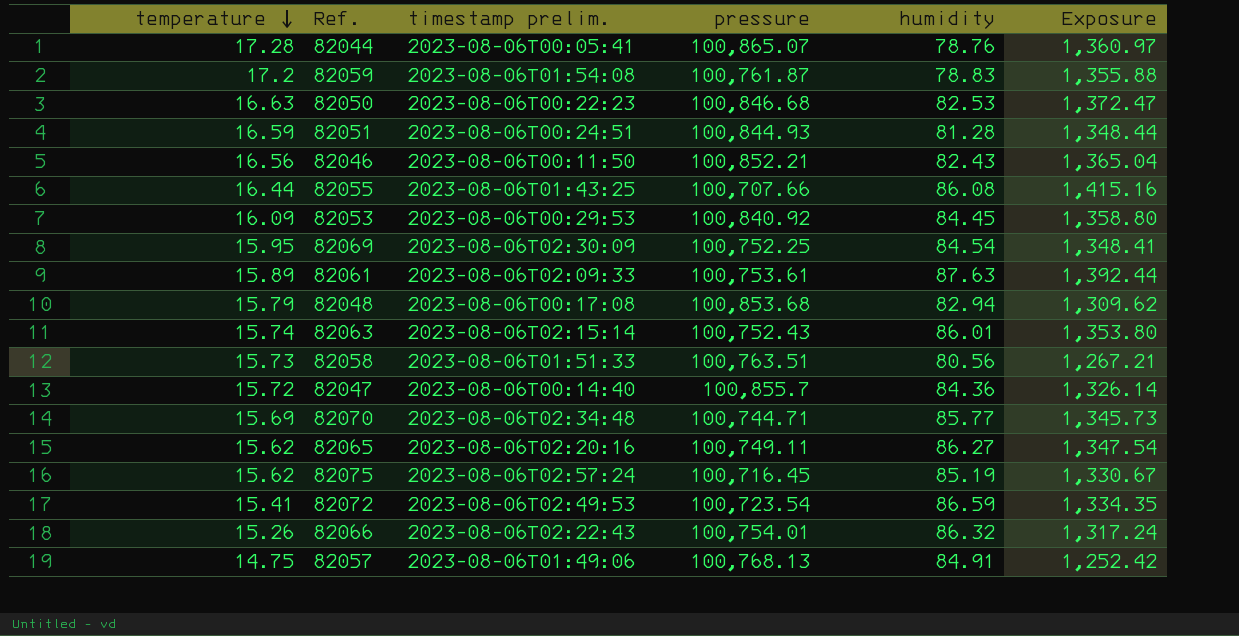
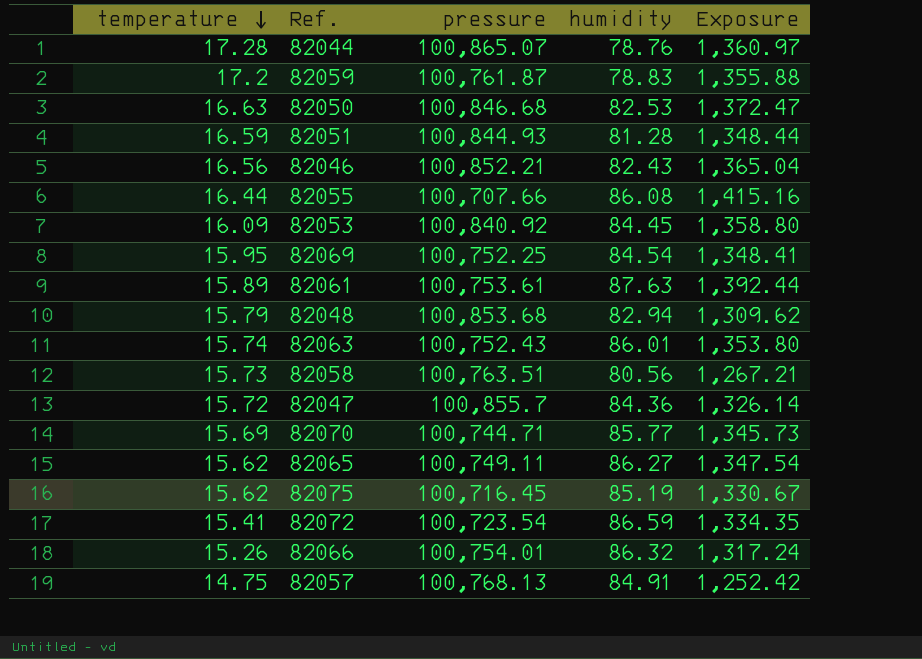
column timestamp prelim. | position: 3 -> none

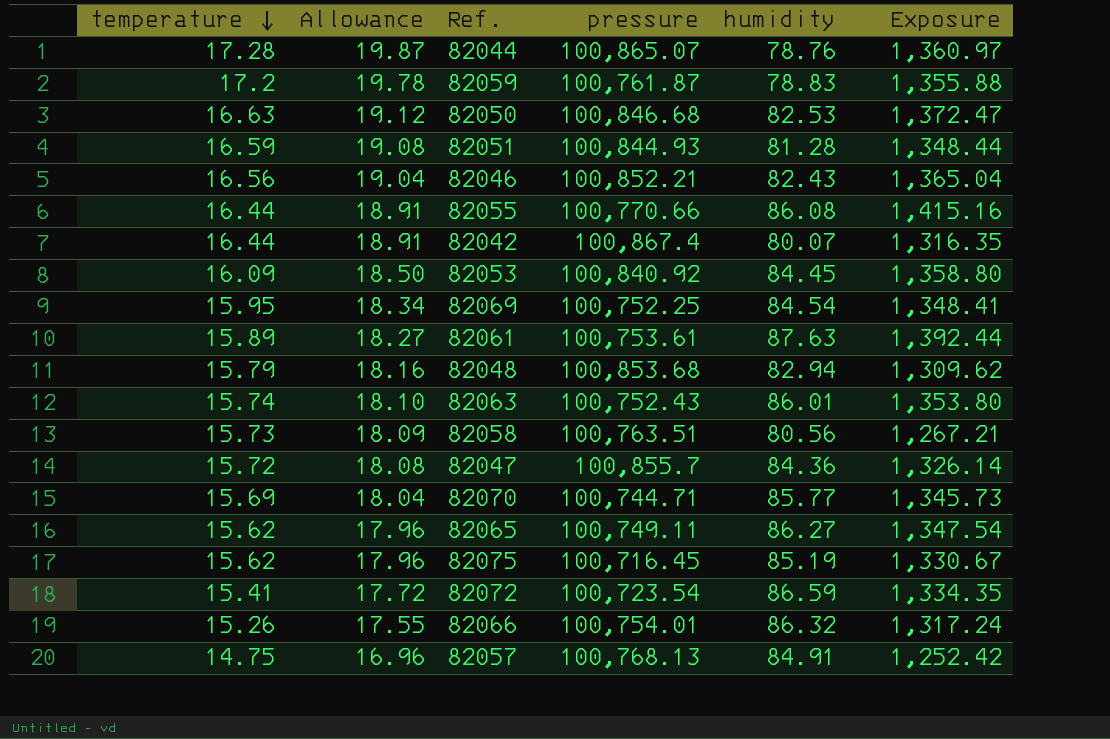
column Allowance | formula: none -> [temperature] * 1.15
82055 | pressure: 100,707.66 -> 100,770.66
row 82042: none -> 16.44 | 18.91 | 100,867.4 | 80.07 | 1,316.35

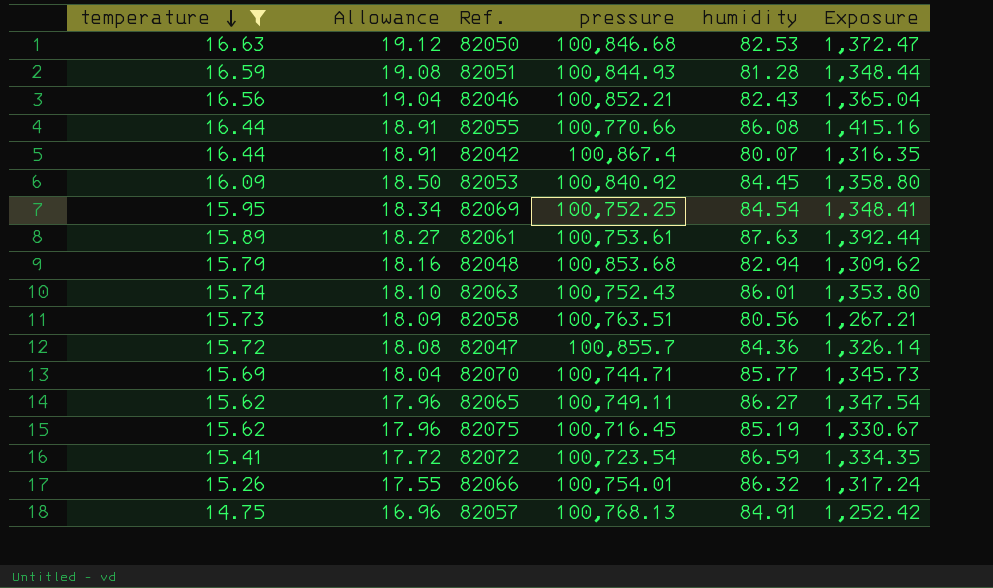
filter: none -> temperature <= 16.63

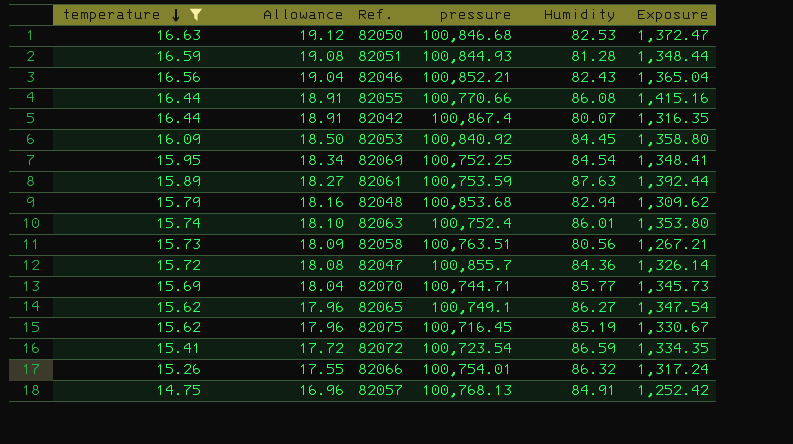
column name: humidity -> Humidity
82061 | pressure: 100,753.61 -> 100,753.59
82063 | pressure: 100,752.43 -> 100,752.4
82065 | pressure: 100,749.11 -> 100,749.1

